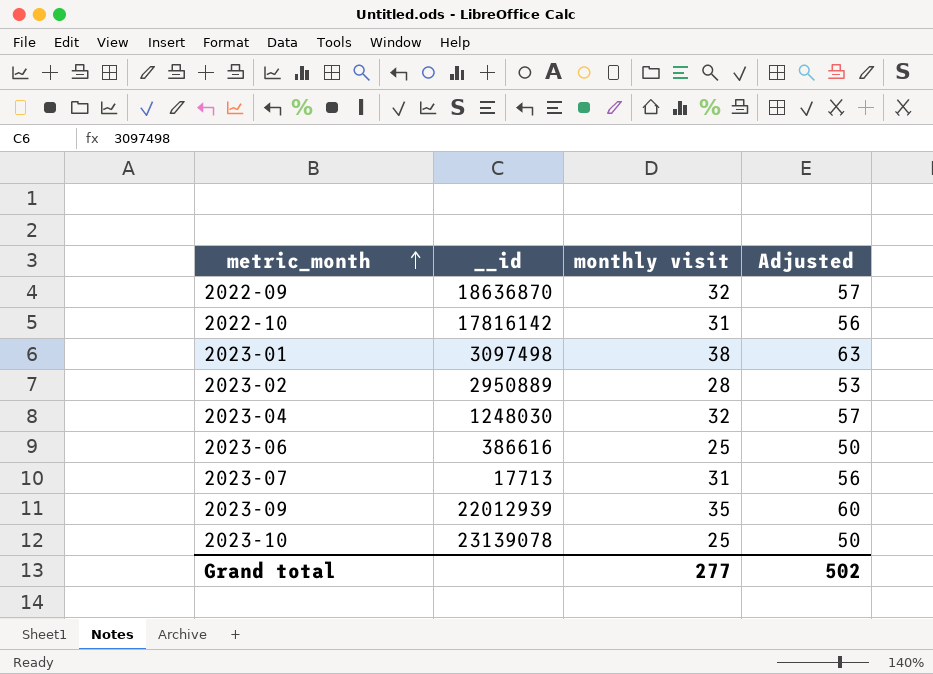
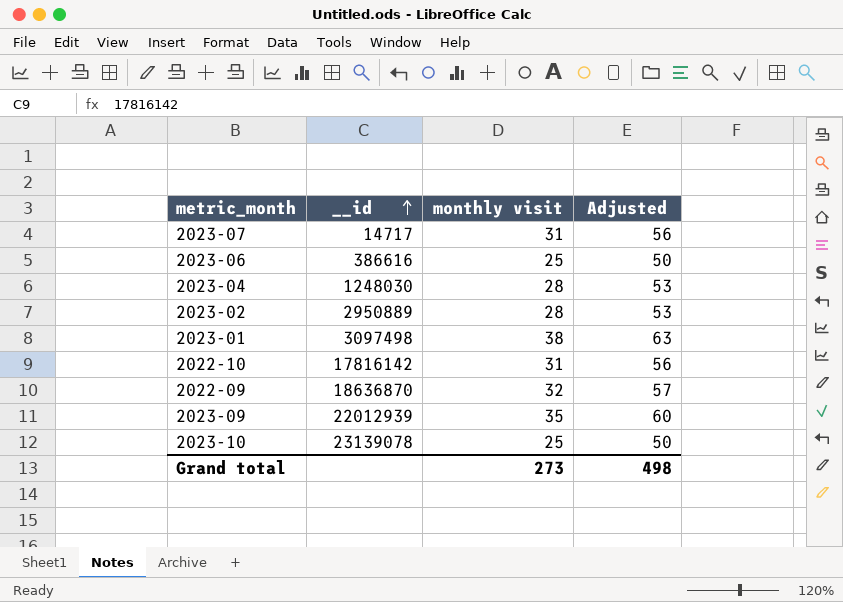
row order: metric_month ascending -> __id ascending
2023-07 | __id: 17713 -> 14717
2023-04 | monthly visit: 32 -> 28
2023-04 | Adjusted: 57 -> 53
Grand total | monthly visit: 277 -> 273
Grand total | Adjusted: 502 -> 498

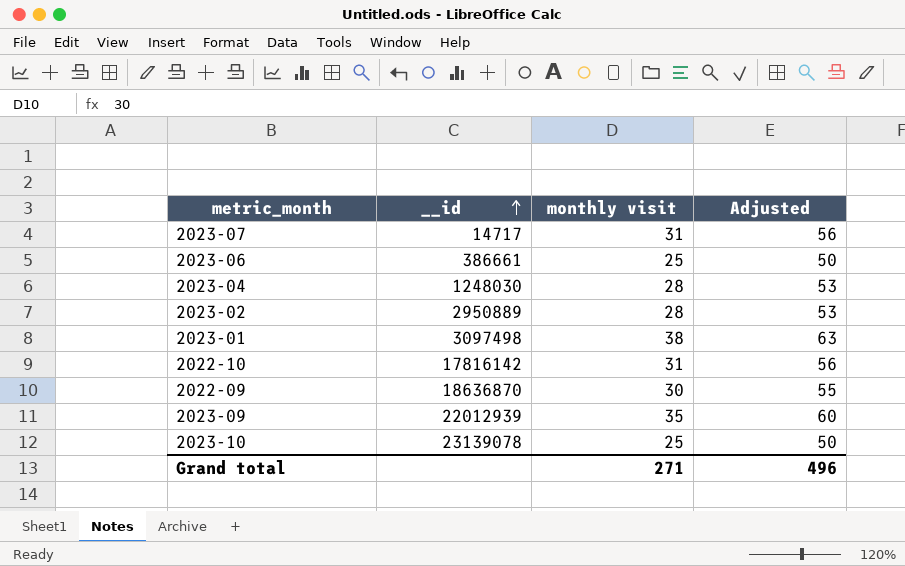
2023-06 | __id: 386616 -> 386661
2022-09 | monthly visit: 32 -> 30
2022-09 | Adjusted: 57 -> 55
Grand total | monthly visit: 273 -> 271
Grand total | Adjusted: 498 -> 496

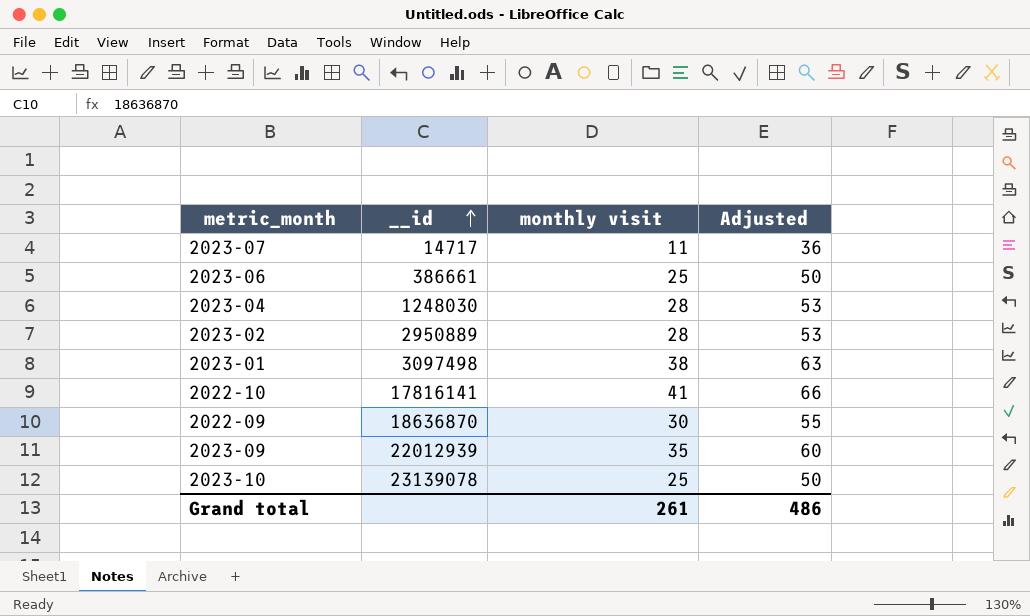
2023-07 | monthly visit: 31 -> 11
2023-07 | Adjusted: 56 -> 36
2022-10 | __id: 17816142 -> 17816141
2022-10 | monthly visit: 31 -> 41
2022-10 | Adjusted: 56 -> 66
Grand total | monthly visit: 271 -> 261
Grand total | Adjusted: 496 -> 486

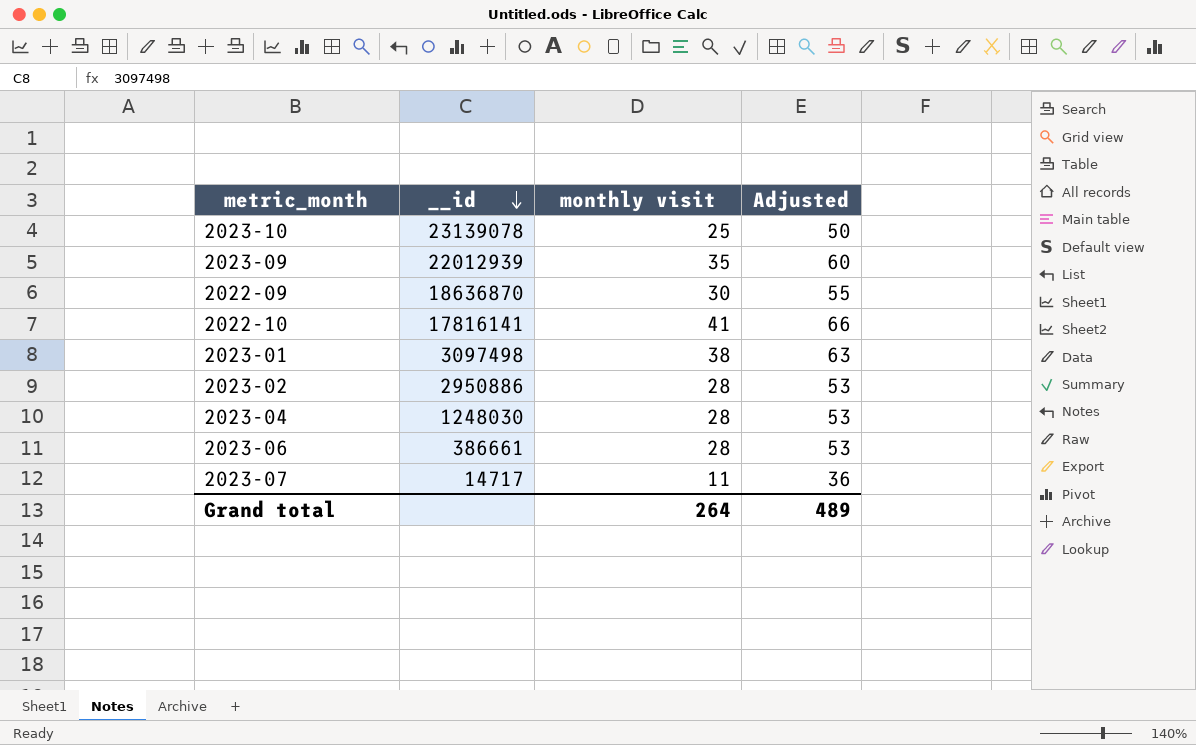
row order: __id ascending -> __id descending
2023-02 | __id: 2950889 -> 2950886
2023-06 | monthly visit: 25 -> 28
2023-06 | Adjusted: 50 -> 53
Grand total | monthly visit: 261 -> 264
Grand total | Adjusted: 486 -> 489

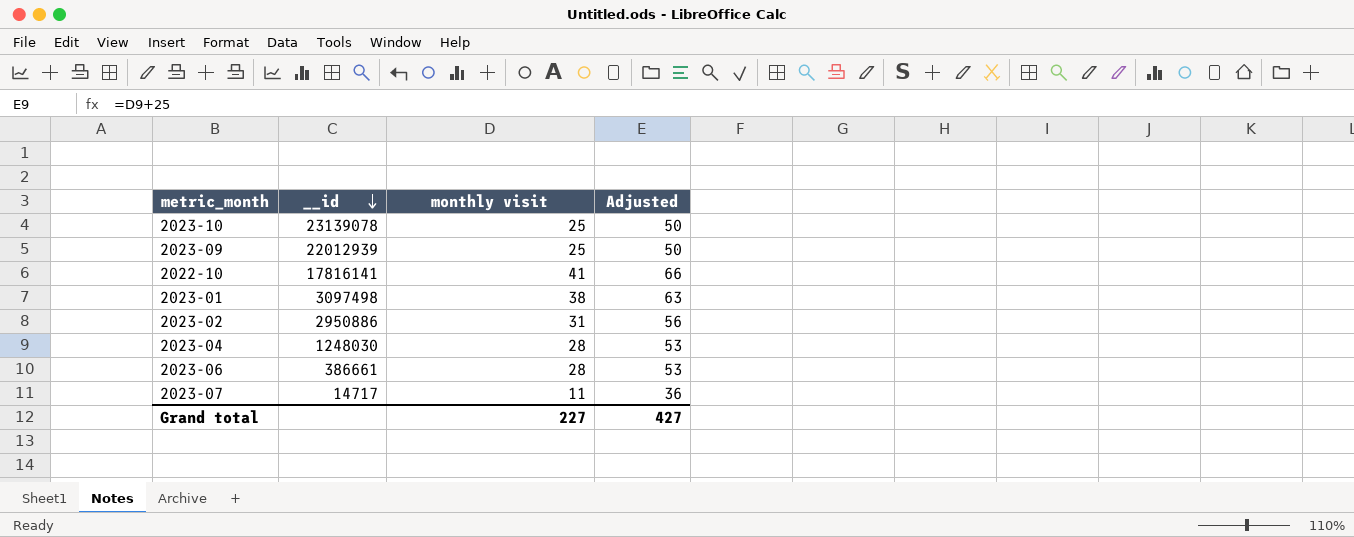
row 2022-09: 18636870 | 30 | 55 -> none
2023-09 | monthly visit: 35 -> 25
2023-09 | Adjusted: 60 -> 50
2023-02 | monthly visit: 28 -> 31
2023-02 | Adjusted: 53 -> 56
Grand total | monthly visit: 264 -> 227
Grand total | Adjusted: 489 -> 427

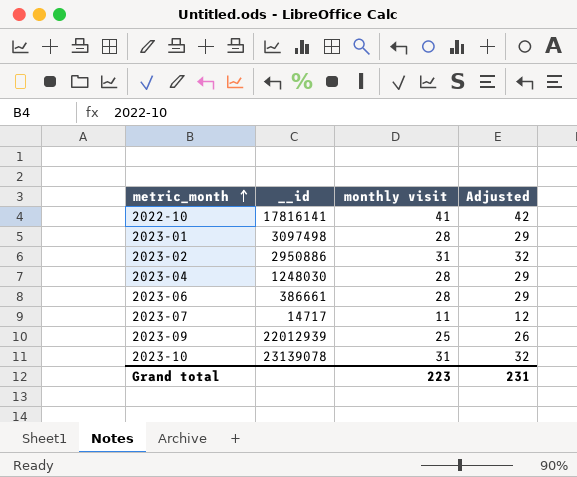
row order: __id descending -> metric_month ascending
column Adjusted | formula: [monthly visit] + 25 -> [monthly visit] + 1
2023-01 | monthly visit: 38 -> 28
2023-10 | monthly visit: 25 -> 31
Grand total | monthly visit: 227 -> 223
Grand total | Adjusted: 427 -> 231

